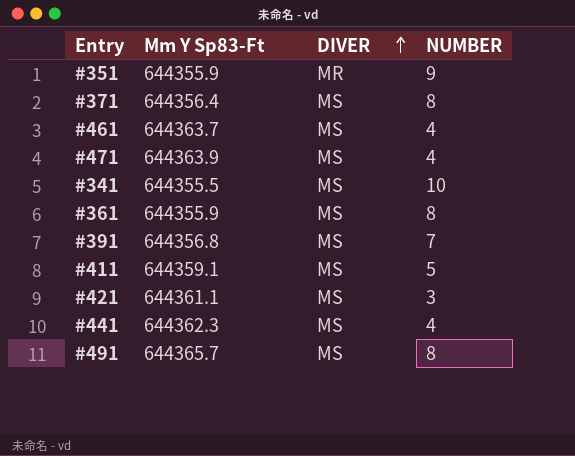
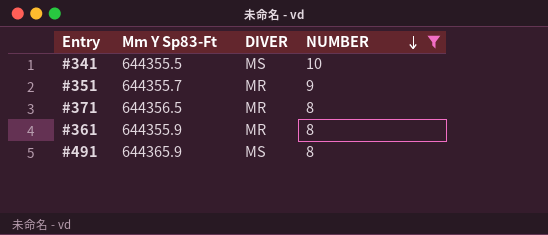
filter: none -> NUMBER >= 8
row order: DIVER ascending -> NUMBER descending
#351 | Mm Y Sp83-Ft: 644355.9 -> 644355.7
#371 | Mm Y Sp83-Ft: 644356.4 -> 644356.5
#371 | DIVER: MS -> MR
#361 | DIVER: MS -> MR
#491 | Mm Y Sp83-Ft: 644365.7 -> 644365.9

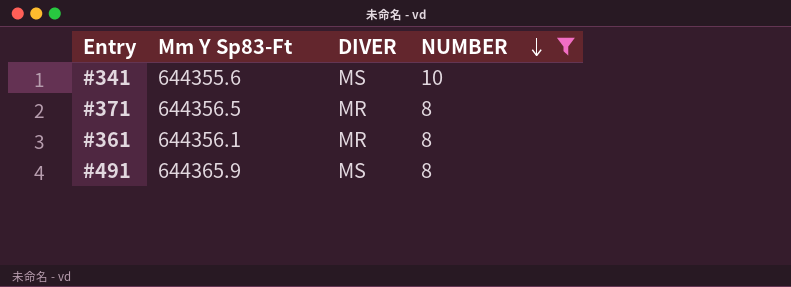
row #351: 644355.7 | MR | 9 -> none
#341 | Mm Y Sp83-Ft: 644355.5 -> 644355.6
#361 | Mm Y Sp83-Ft: 644355.9 -> 644356.1

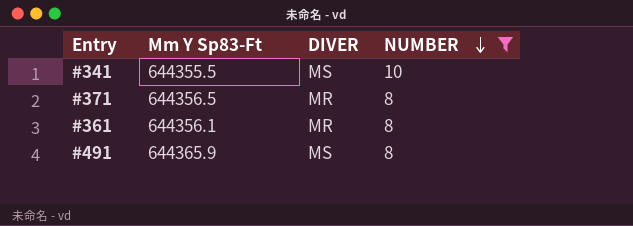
#341 | Mm Y Sp83-Ft: 644355.6 -> 644355.5

